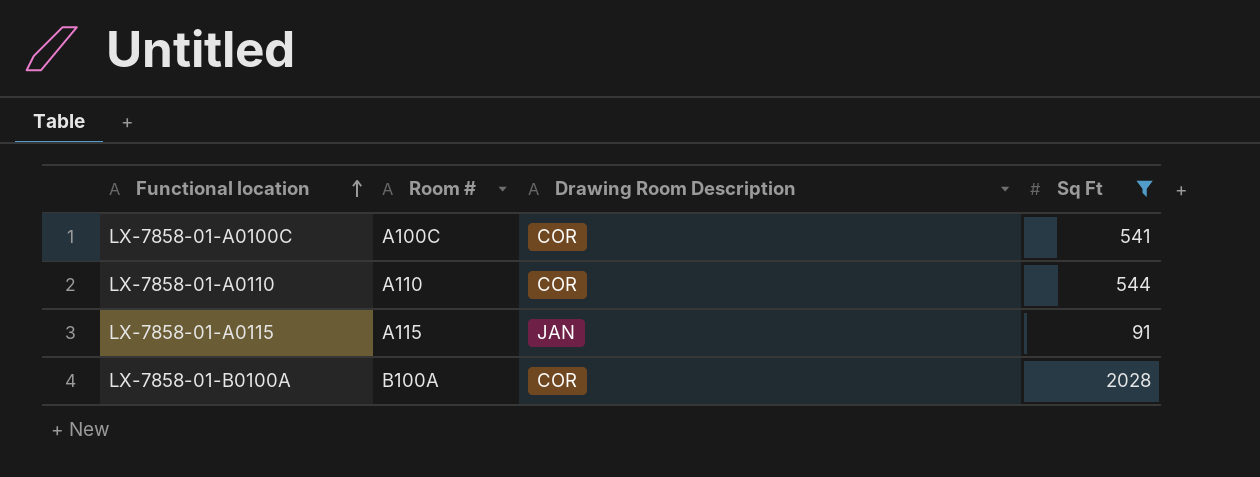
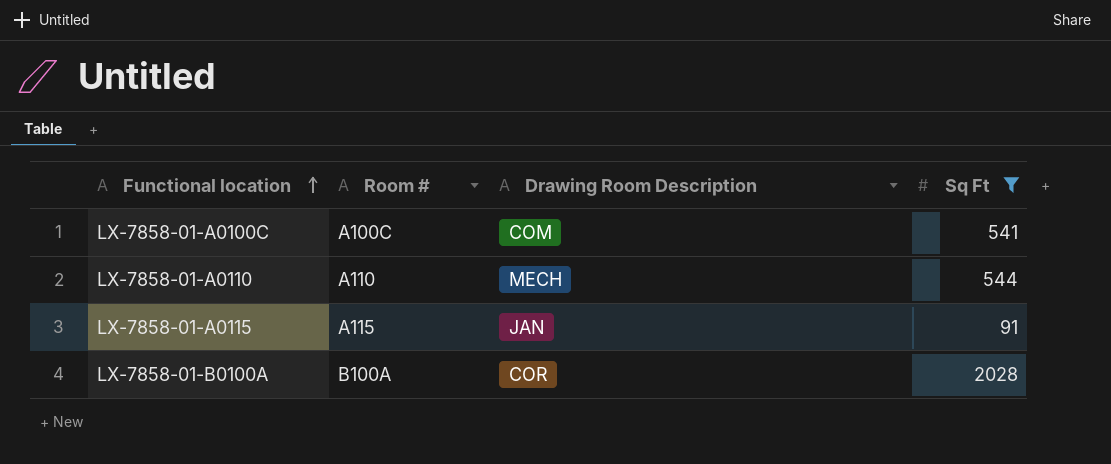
LX-7858-01-A0100C | Drawing Room Description: COR -> COM
LX-7858-01-A0110 | Drawing Room Description: COR -> MECH

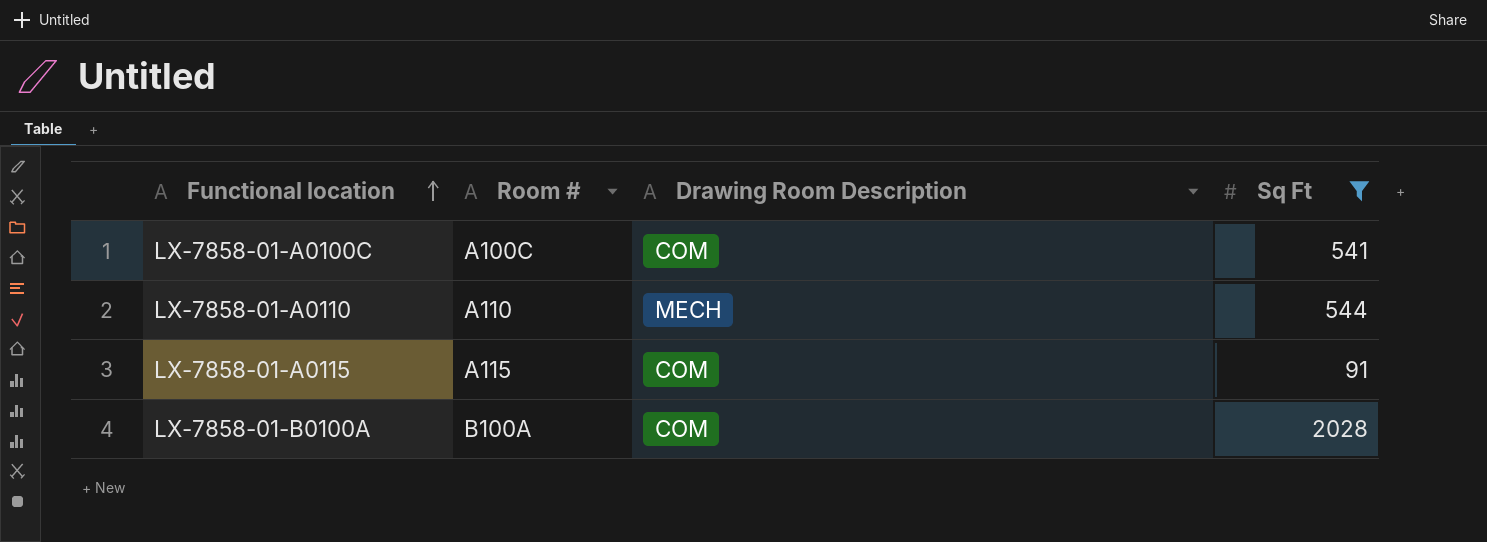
LX-7858-01-A0115 | Drawing Room Description: JAN -> COM
LX-7858-01-B0100A | Drawing Room Description: COR -> COM

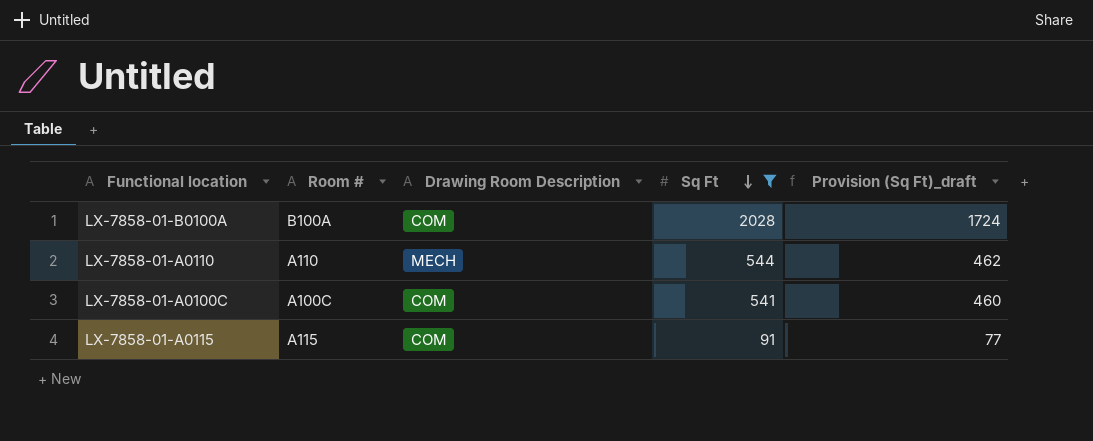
row order: Functional location ascending -> Sq Ft descending
column Provision (Sq Ft)_draft | formula: none -> [Sq Ft] * 0.85

